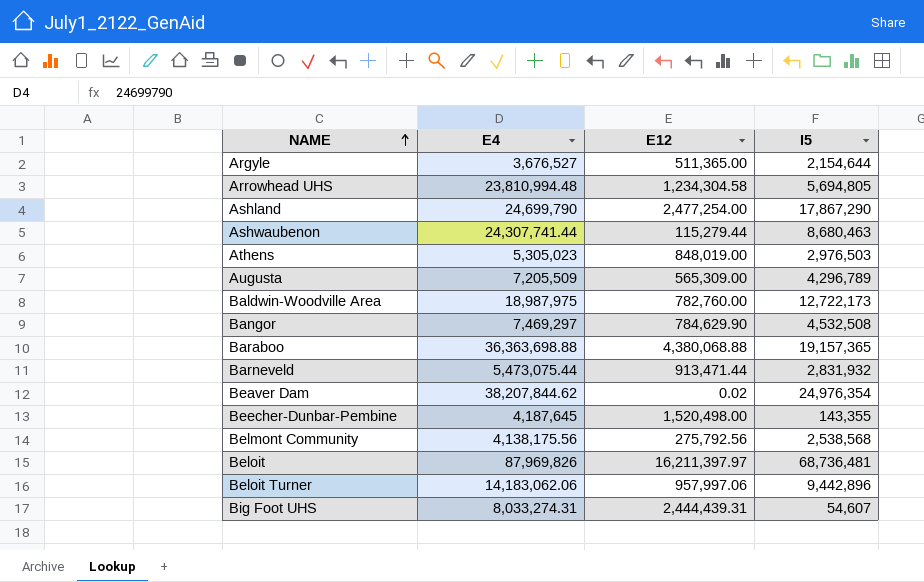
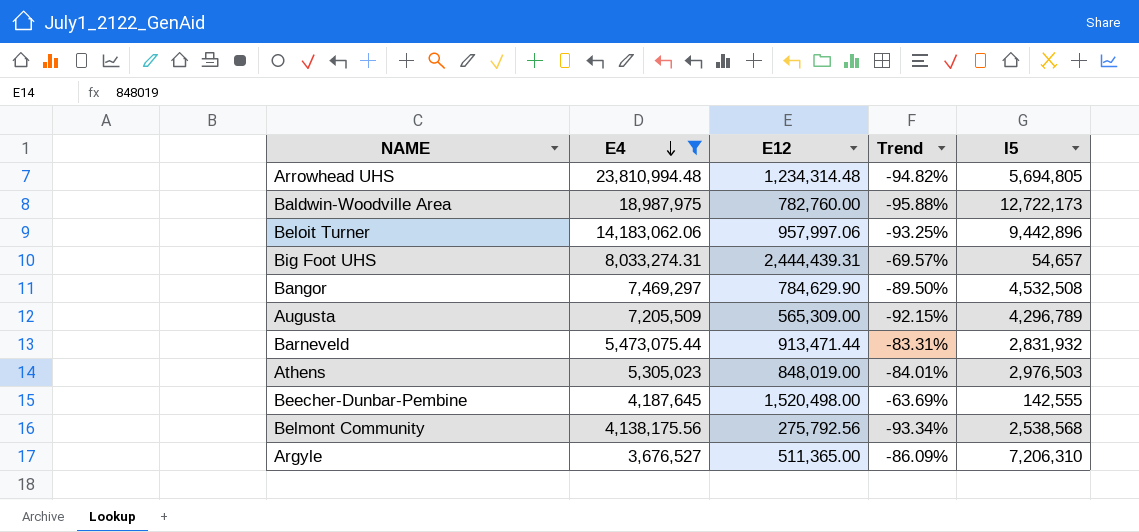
filter: none -> E4 <= 23,810,994.48
row order: NAME ascending -> E4 descending
column Trend | formula: none -> ([E12] - [E4]) / [E4]
Arrowhead UHS | E12: 1,234,304.58 -> 1,234,314.48
Big Foot UHS | I5: 54,607 -> 54,657
Beecher-Dunbar-Pembine | I5: 143,355 -> 142,555
Argyle | I5: 2,154,644 -> 7,206,310

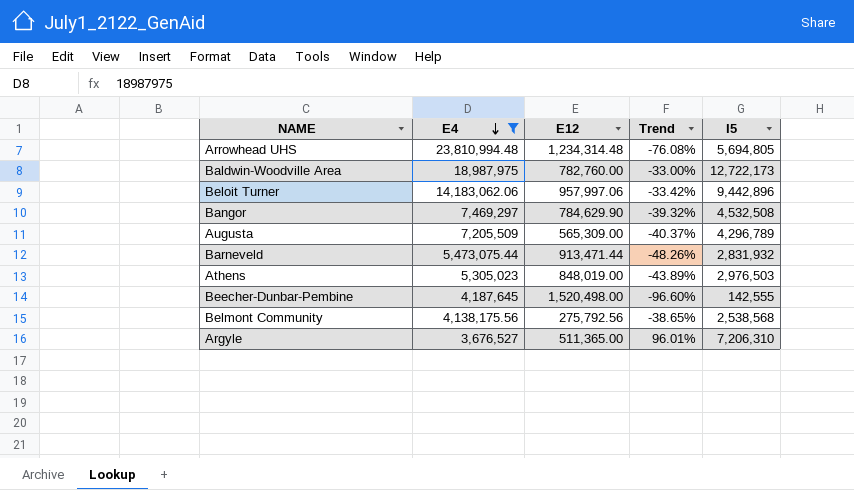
column Trend | formula: ([E12] - [E4]) / [E4] -> ([I5] - [E4]) / [E4]
row Big Foot UHS: 8,033,274.31 | 2,444,439.31 | -69.57% | 54,657 -> none

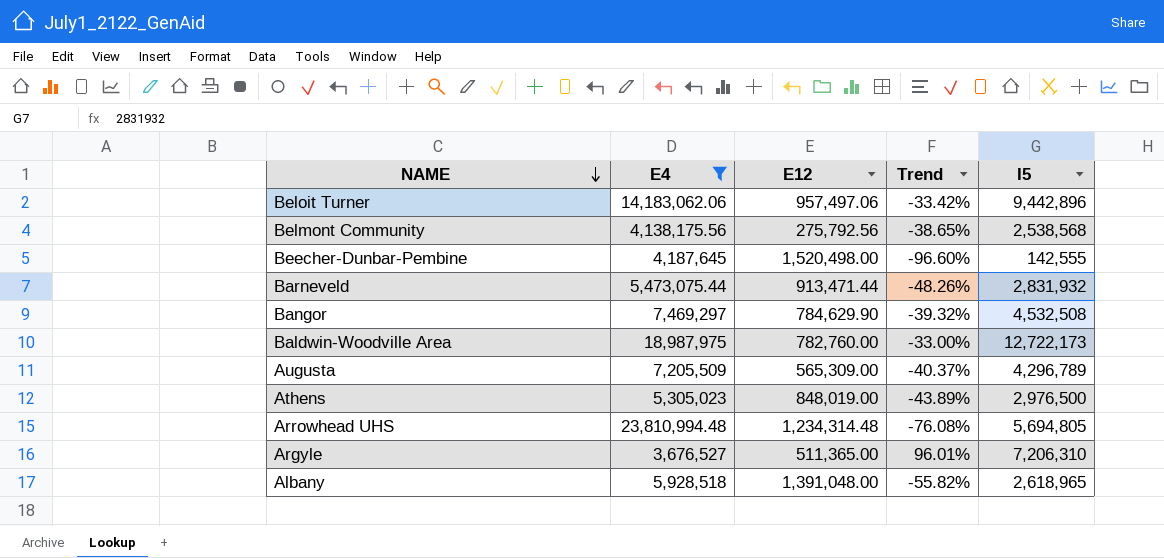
row order: E4 descending -> NAME descending
Beloit Turner | E12: 957,997.06 -> 957,497.06
Athens | I5: 2,976,503 -> 2,976,500
row Albany: none -> 5,928,518 | 1,391,048.00 | -55.82% | 2,618,965

